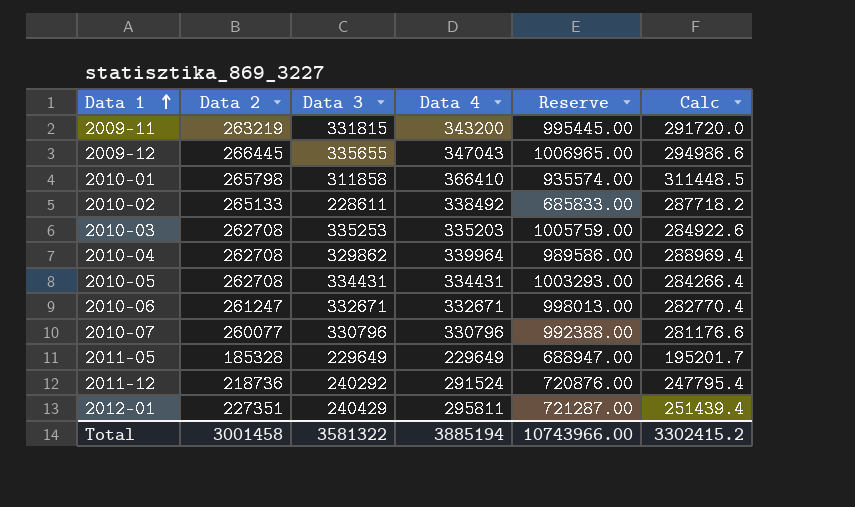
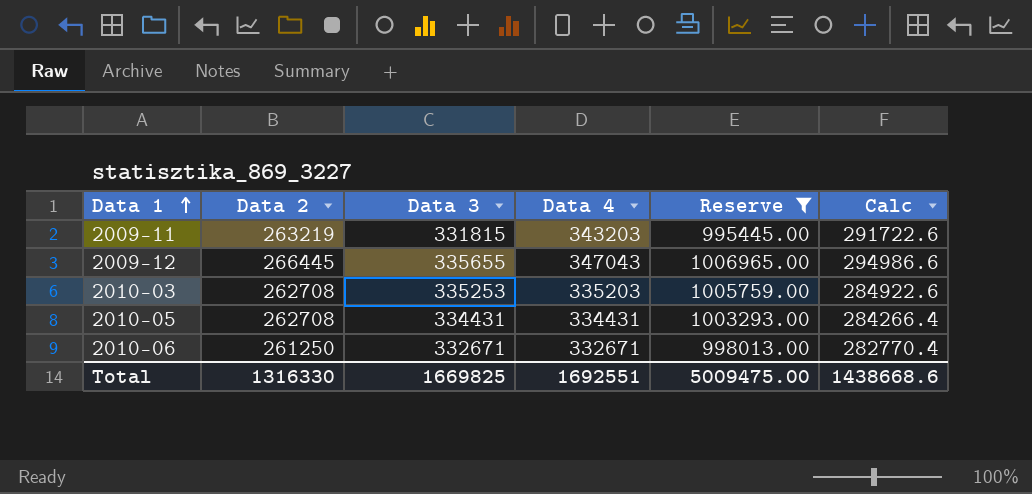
filter: none -> Reserve >= 995445.00
2009-11 | Data 4: 343200 -> 343203
2009-11 | Calc: 291720.0 -> 291722.6
2010-06 | Data 2: 261247 -> 261250
Total | Data 2: 3001458 -> 1316330
Total | Data 3: 3581322 -> 1669825
Total | Data 4: 3885194 -> 1692551
Total | Reserve: 10743966.00 -> 5009475.00
Total | Calc: 3302415.2 -> 1438668.6

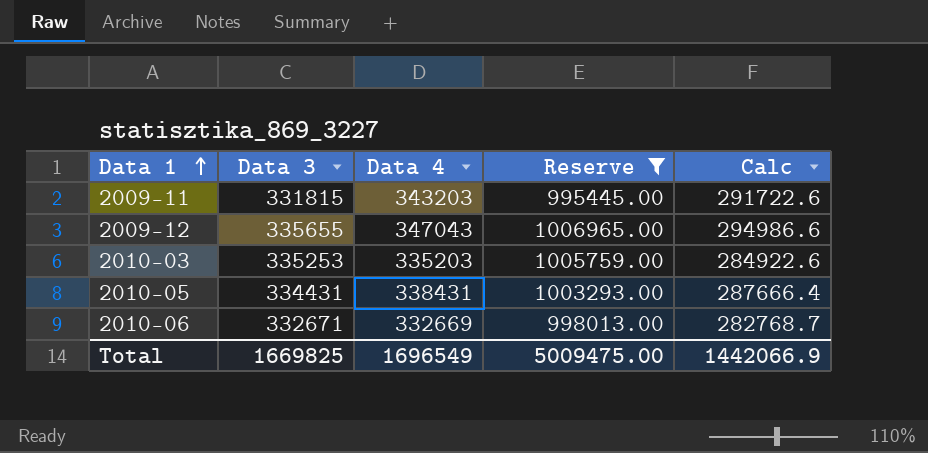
column Data 2 | position: 2 -> none
2010-05 | Data 4: 334431 -> 338431
2010-05 | Calc: 284266.4 -> 287666.4
2010-06 | Data 4: 332671 -> 332669
2010-06 | Calc: 282770.4 -> 282768.7
Total | Data 4: 1692551 -> 1696549
Total | Calc: 1438668.6 -> 1442066.9

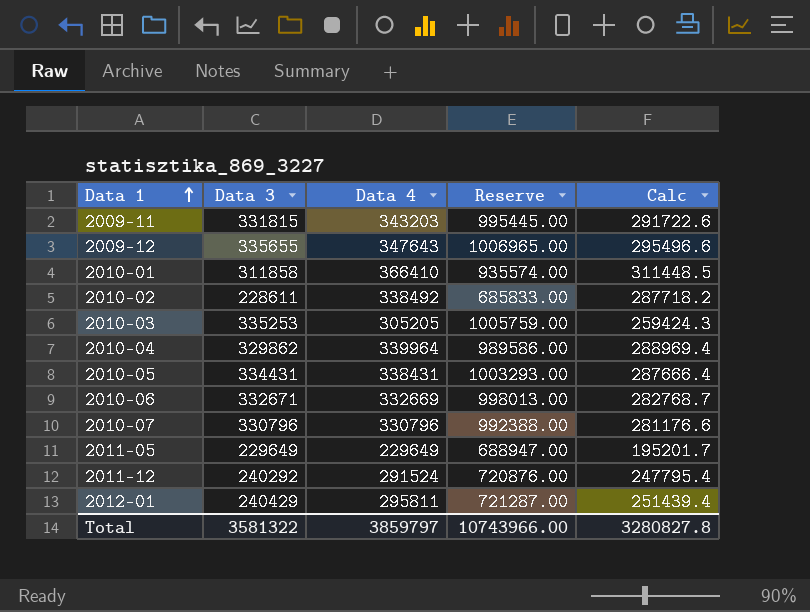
filter: Reserve >= 995445.00 -> none
2009-12 | Data 4: 347043 -> 347643
2009-12 | Calc: 294986.6 -> 295496.6
2010-03 | Data 4: 335203 -> 305205
2010-03 | Calc: 284922.6 -> 259424.3
Total | Data 3: 1669825 -> 3581322
Total | Data 4: 1696549 -> 3859797
Total | Reserve: 5009475.00 -> 10743966.00
Total | Calc: 1442066.9 -> 3280827.8

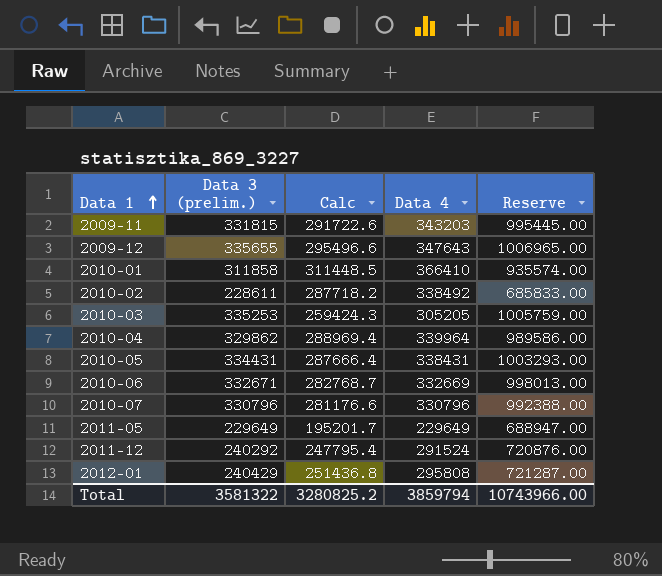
column name: Data 3 -> Data 3 (prelim.)
column Calc | position: 5 -> 3
2012-01 | Calc: 251439.4 -> 251436.8
2012-01 | Data 4: 295811 -> 295808
Total | Calc: 3280827.8 -> 3280825.2
Total | Data 4: 3859797 -> 3859794

